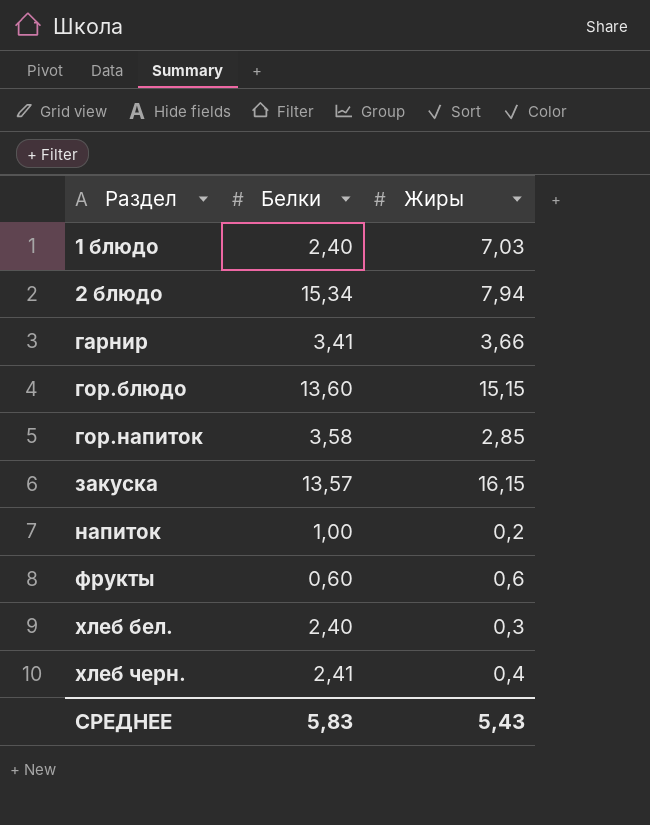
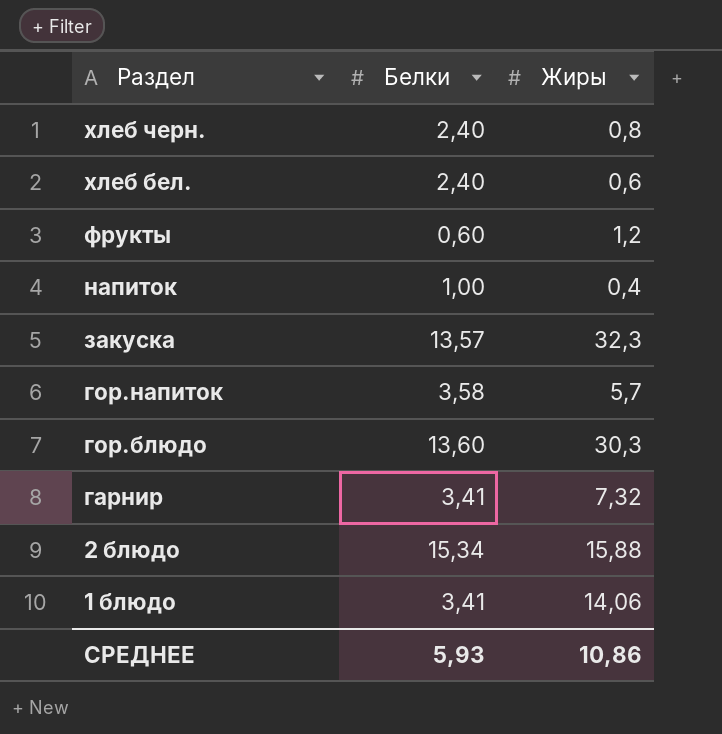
row order: Раздел ascending -> Раздел descending
хлеб черн. | Белки: 2,41 -> 2,40
хлеб черн. | Жиры: 0,4 -> 0,8
хлеб бел. | Жиры: 0,3 -> 0,6
фрукты | Жиры: 0,6 -> 1,2
напиток | Жиры: 0,2 -> 0,4
закуска | Жиры: 16,15 -> 32,3
гор.напиток | Жиры: 2,85 -> 5,7
гор.блюдо | Жиры: 15,15 -> 30,3
гарнир | Жиры: 3,66 -> 7,32
2 блюдо | Жиры: 7,94 -> 15,88
1 блюдо | Белки: 2,40 -> 3,41
1 блюдо | Жиры: 7,03 -> 14,06
СРЕДНЕЕ | Белки: 5,83 -> 5,93
СРЕДНЕЕ | Жиры: 5,43 -> 10,86

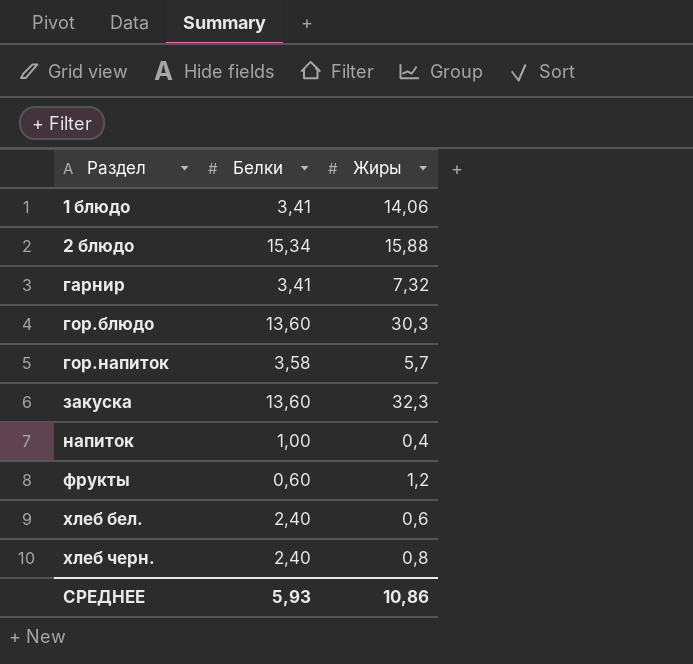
row order: Раздел descending -> Раздел ascending
закуска | Белки: 13,57 -> 13,60

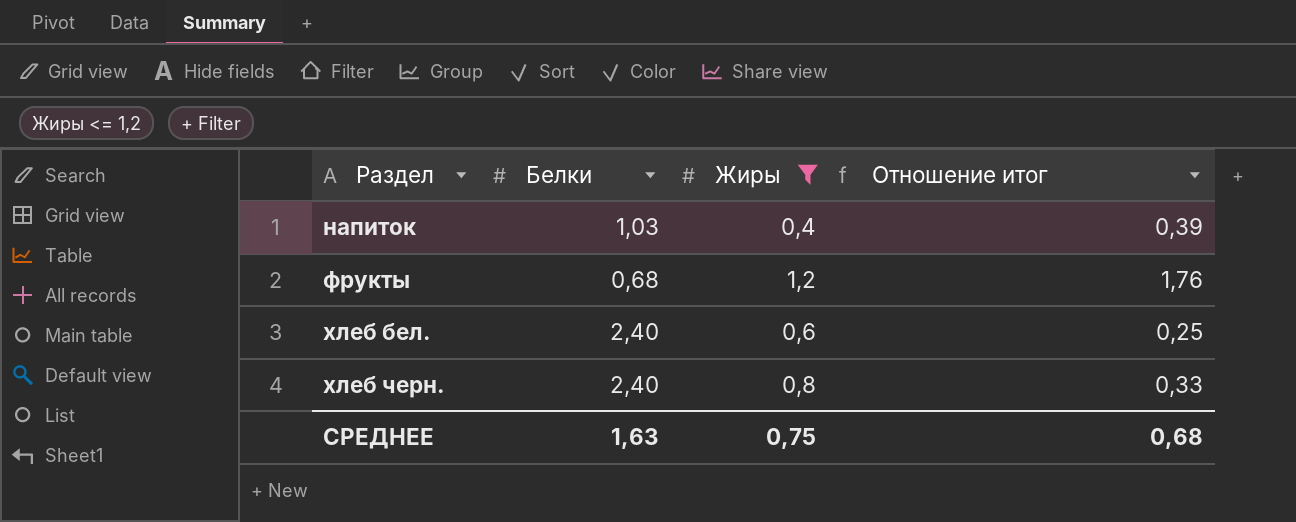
filter: none -> Жиры <= 1,2
column Отношение итог | formula: none -> [Жиры] / [Белки]
напиток | Белки: 1,00 -> 1,03
фрукты | Белки: 0,60 -> 0,68
СРЕДНЕЕ | Белки: 5,93 -> 1,63
СРЕДНЕЕ | Жиры: 10,86 -> 0,75

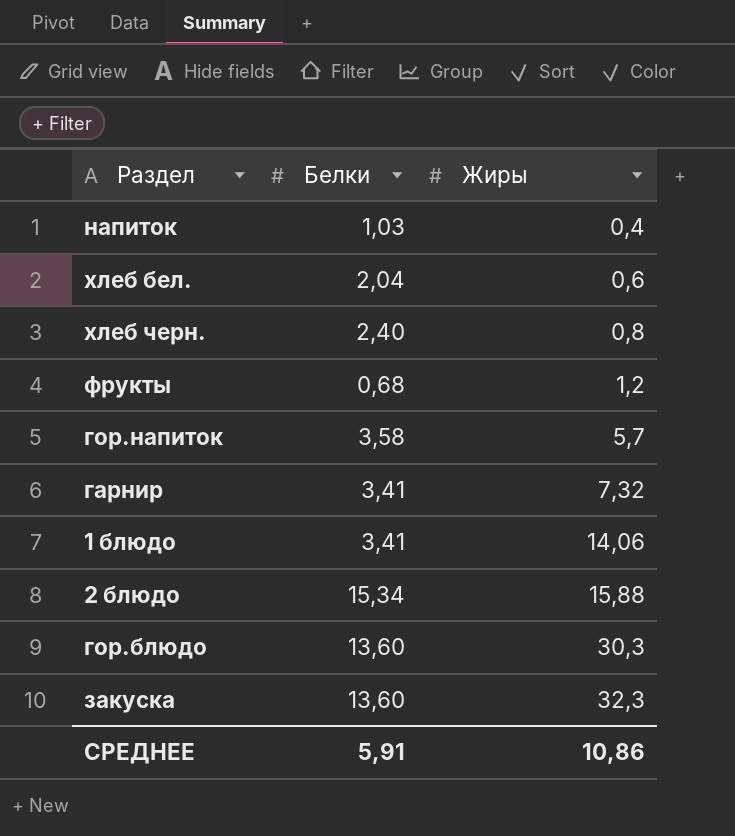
filter: Жиры <= 1,2 -> none
row order: Раздел ascending -> Жиры ascending
column Отношение итог | formula: [Жиры] / [Белки] -> none
хлеб бел. | Белки: 2,40 -> 2,04
СРЕДНЕЕ | Белки: 1,63 -> 5,91
СРЕДНЕЕ | Жиры: 0,75 -> 10,86

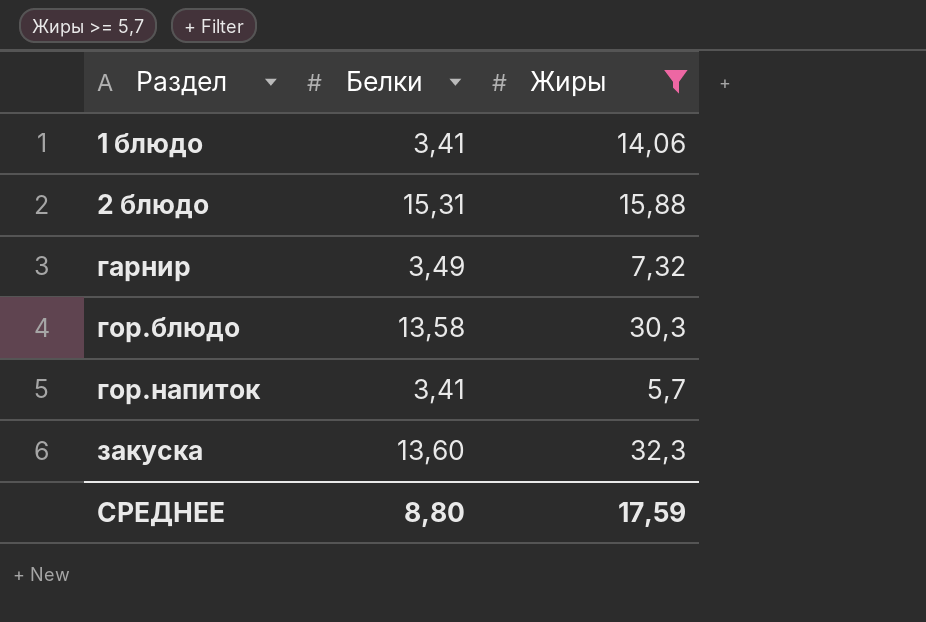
filter: none -> Жиры >= 5,7
row order: Жиры ascending -> Раздел ascending
2 блюдо | Белки: 15,34 -> 15,31
гарнир | Белки: 3,41 -> 3,49
гор.блюдо | Белки: 13,60 -> 13,58
гор.напиток | Белки: 3,58 -> 3,41
СРЕДНЕЕ | Белки: 5,91 -> 8,80
СРЕДНЕЕ | Жиры: 10,86 -> 17,59

